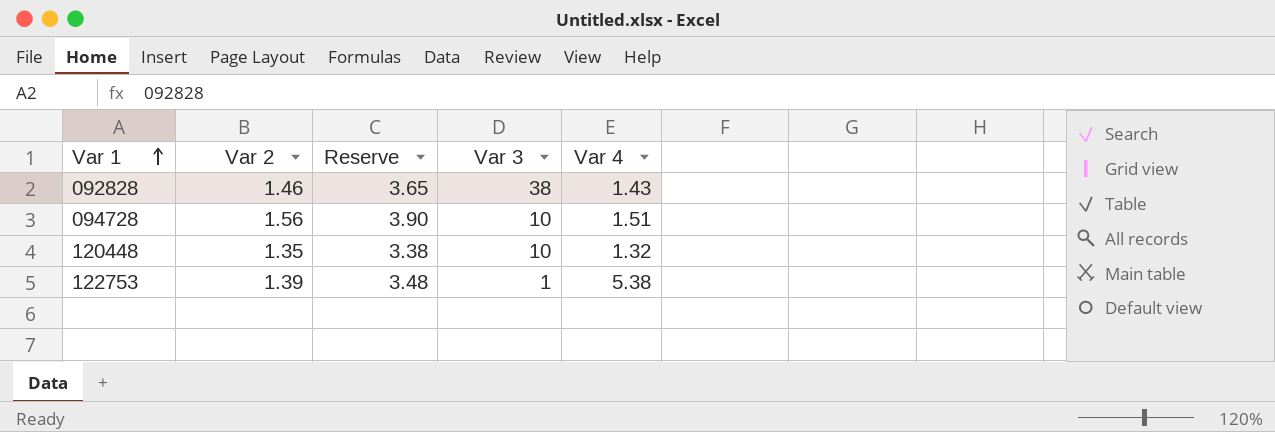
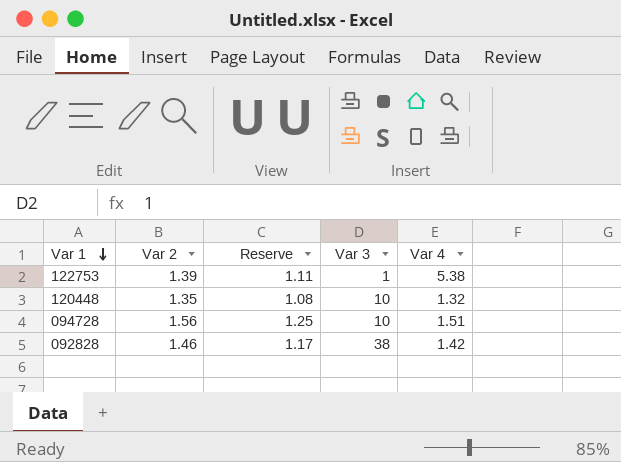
row order: Var 1 ascending -> Var 1 descending
column Reserve | formula: [Var 2] * 2.5 -> [Var 2] * 0.8
092828 | Var 4: 1.43 -> 1.42

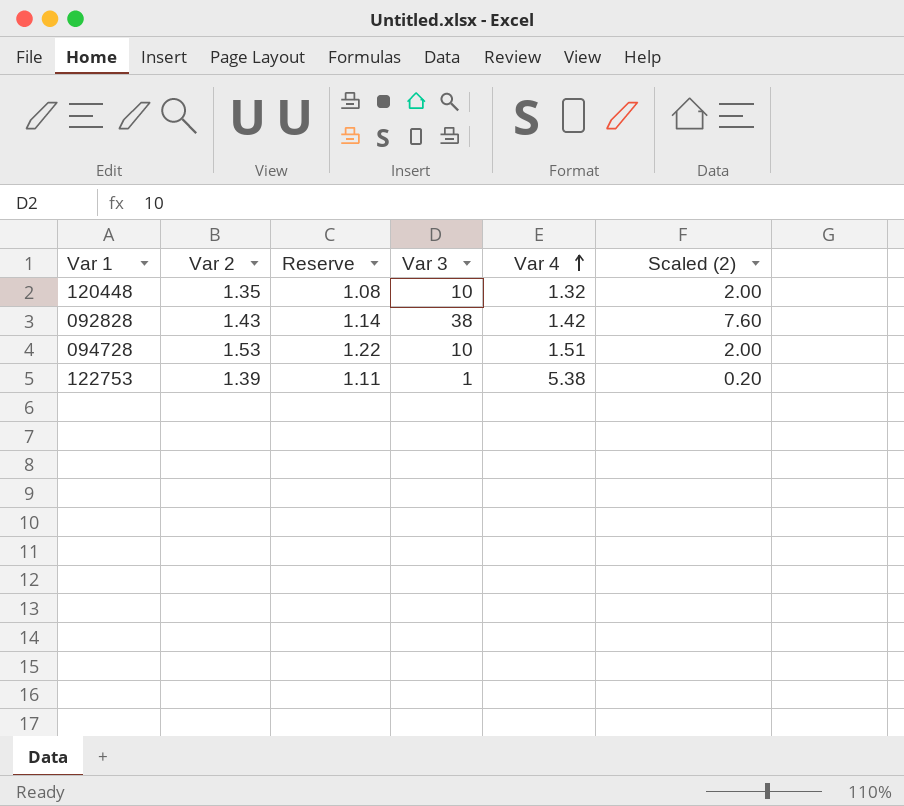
row order: Var 1 descending -> Var 4 ascending
column Scaled (2) | formula: none -> [Var 3] * 0.2
092828 | Var 2: 1.46 -> 1.43
092828 | Reserve: 1.17 -> 1.14
094728 | Var 2: 1.56 -> 1.53
094728 | Reserve: 1.25 -> 1.22

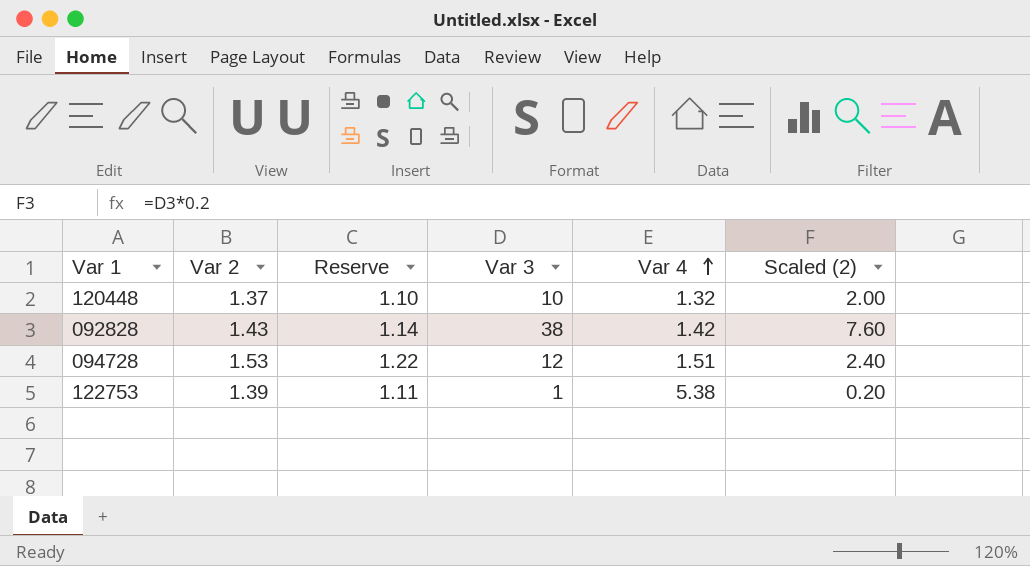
120448 | Var 2: 1.35 -> 1.37
120448 | Reserve: 1.08 -> 1.10
094728 | Var 3: 10 -> 12
094728 | Scaled (2): 2.00 -> 2.40

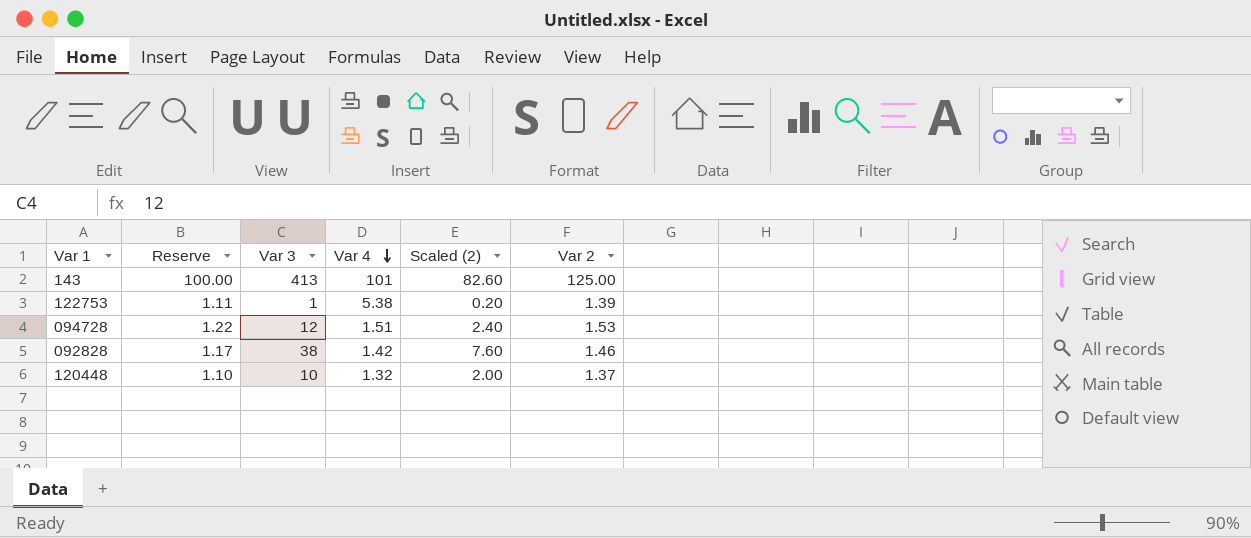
row order: Var 4 ascending -> Var 4 descending
column Var 2 | position: 2 -> 6
row 143: none -> 100.00 | 413 | 101 | 82.60 | 125.00
092828 | Reserve: 1.14 -> 1.17
092828 | Var 2: 1.43 -> 1.46

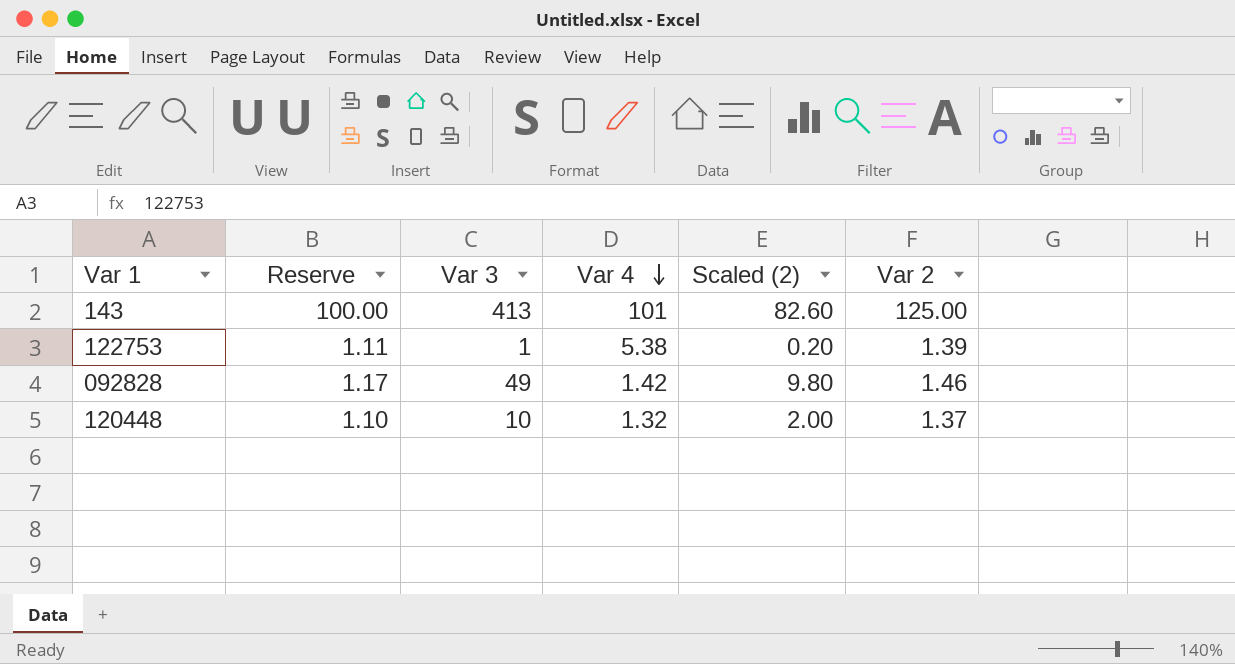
row 094728: 1.22 | 12 | 1.51 | 2.40 | 1.53 -> none
092828 | Var 3: 38 -> 49
092828 | Scaled (2): 7.60 -> 9.80

